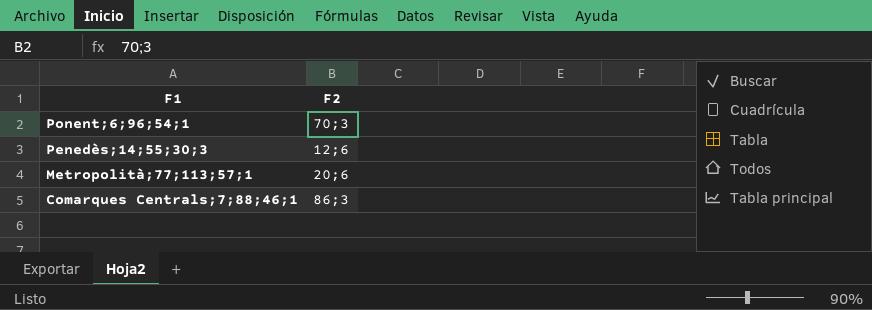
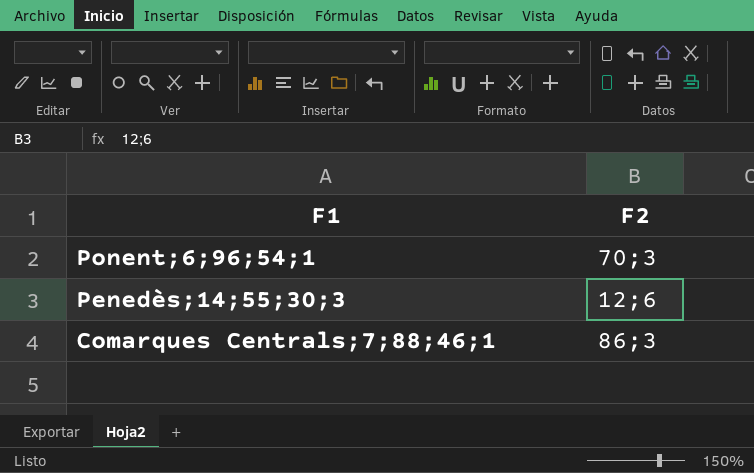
row Metropolità;77;113;57;1: 20;6 -> none

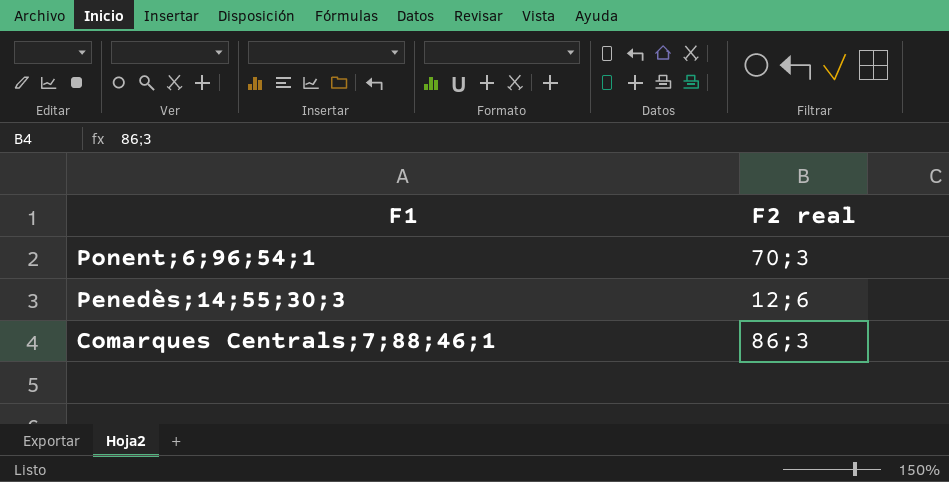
column name: F2 -> F2 real

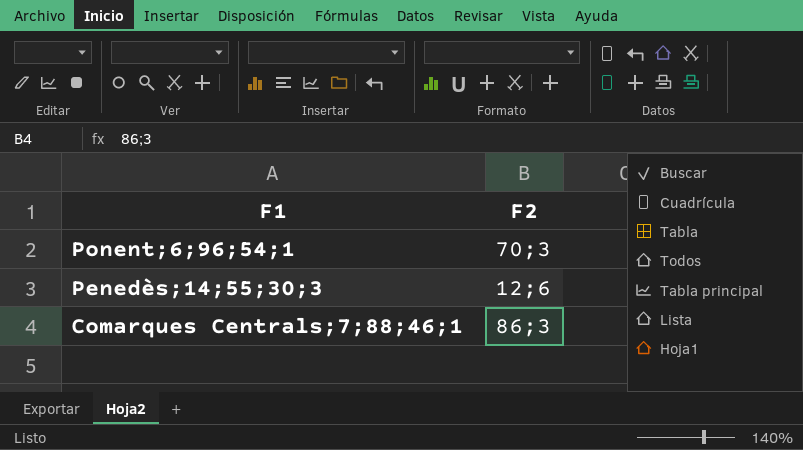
column name: F2 real -> F2

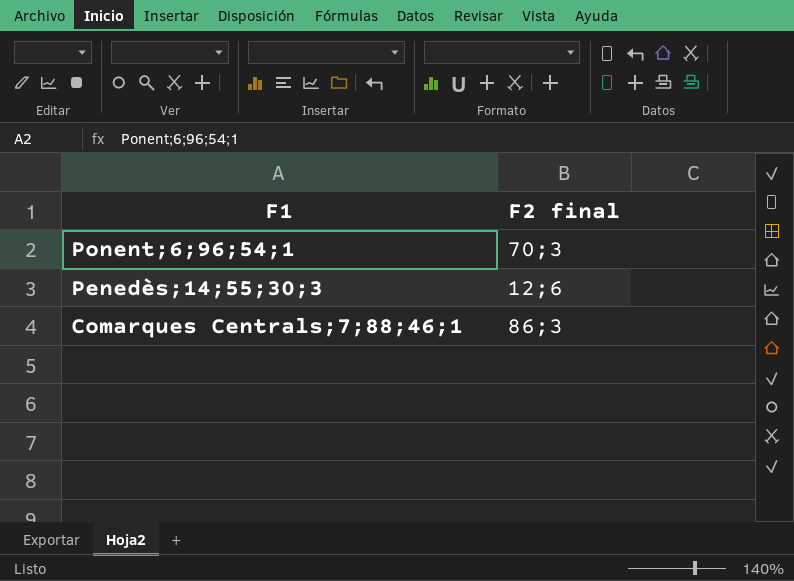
column name: F2 -> F2 final

